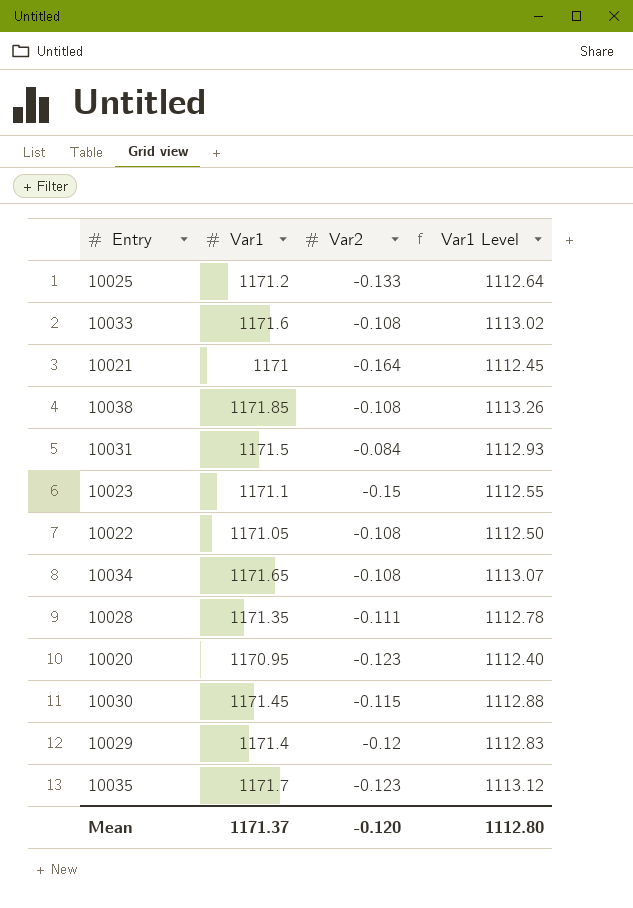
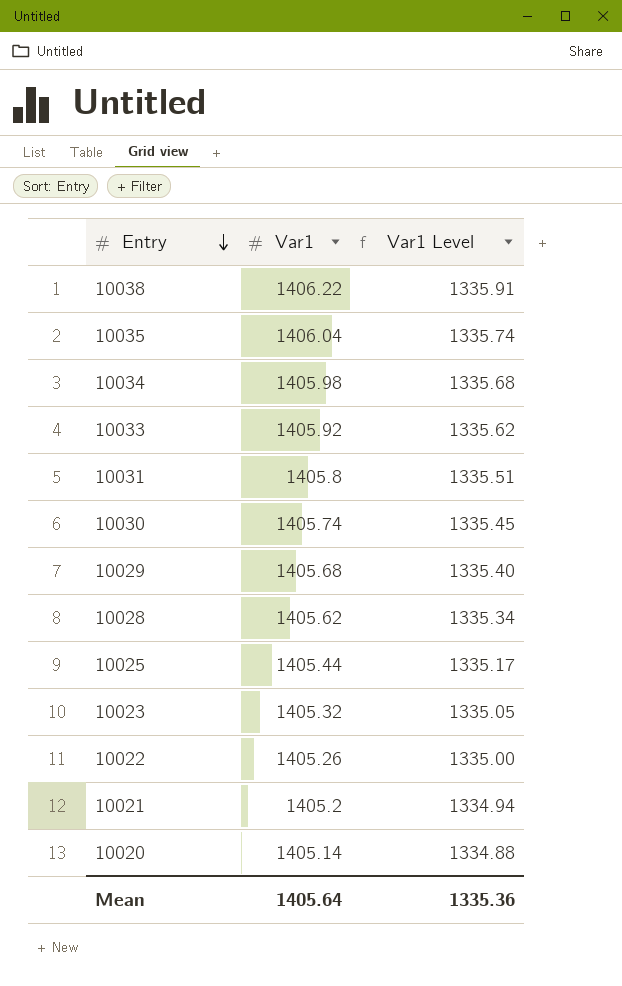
row order: none -> Entry descending
column Var2 | position: 3 -> none
10038 | Var1: 1171.85 -> 1406.22
10038 | Var1 Level: 1113.26 -> 1335.91
10035 | Var1: 1171.7 -> 1406.04
10035 | Var1 Level: 1113.12 -> 1335.74
10034 | Var1: 1171.65 -> 1405.98
10034 | Var1 Level: 1113.07 -> 1335.68
10033 | Var1: 1171.6 -> 1405.92
10033 | Var1 Level: 1113.02 -> 1335.62
10031 | Var1: 1171.5 -> 1405.8
10031 | Var1 Level: 1112.93 -> 1335.51
10030 | Var1: 1171.45 -> 1405.74
10030 | Var1 Level: 1112.88 -> 1335.45
10029 | Var1: 1171.4 -> 1405.68
10029 | Var1 Level: 1112.83 -> 1335.40
10028 | Var1: 1171.35 -> 1405.62
10028 | Var1 Level: 1112.78 -> 1335.34
10025 | Var1: 1171.2 -> 1405.44
10025 | Var1 Level: 1112.64 -> 1335.17
10023 | Var1: 1171.1 -> 1405.32
10023 | Var1 Level: 1112.55 -> 1335.05
10022 | Var1: 1171.05 -> 1405.26
10022 | Var1 Level: 1112.50 -> 1335.00
10021 | Var1: 1171 -> 1405.2
10021 | Var1 Level: 1112.45 -> 1334.94
10020 | Var1: 1170.95 -> 1405.14
10020 | Var1 Level: 1112.40 -> 1334.88
Mean | Var1: 1171.37 -> 1405.64
Mean | Var1 Level: 1112.80 -> 1335.36

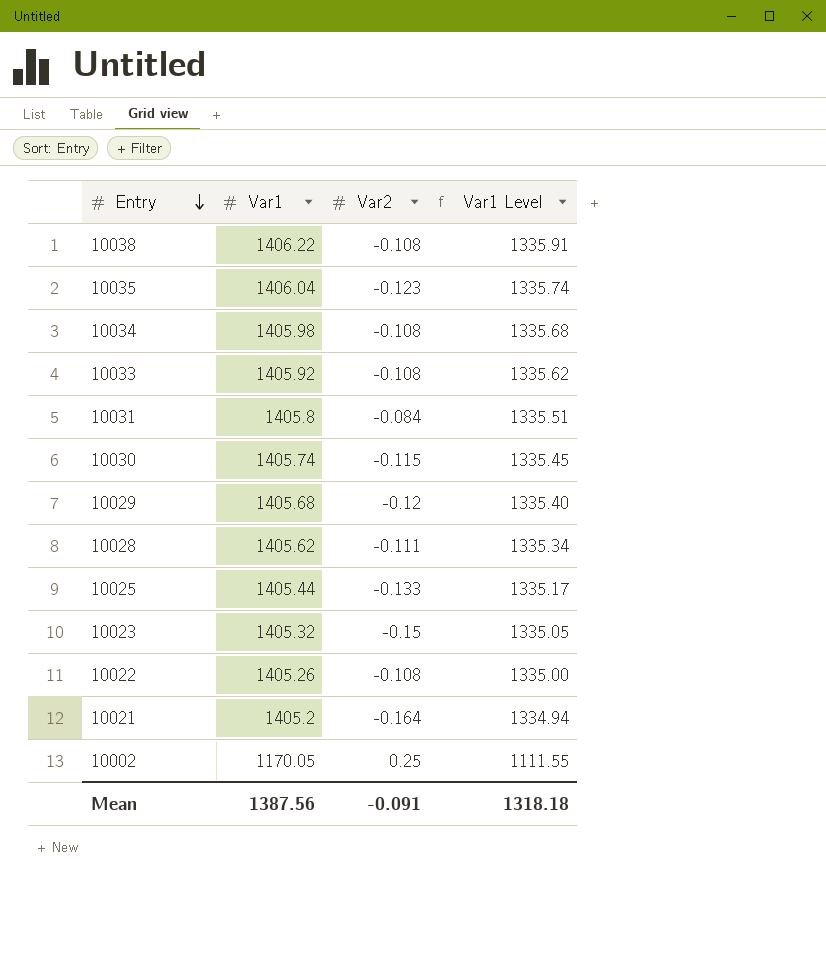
column Var2 | position: none -> 3
row 10020: 1405.14 | 1334.88 -> none
row 10002: none -> 1170.05 | 0.25 | 1111.55
Mean | Var1: 1405.64 -> 1387.56
Mean | Var1 Level: 1335.36 -> 1318.18

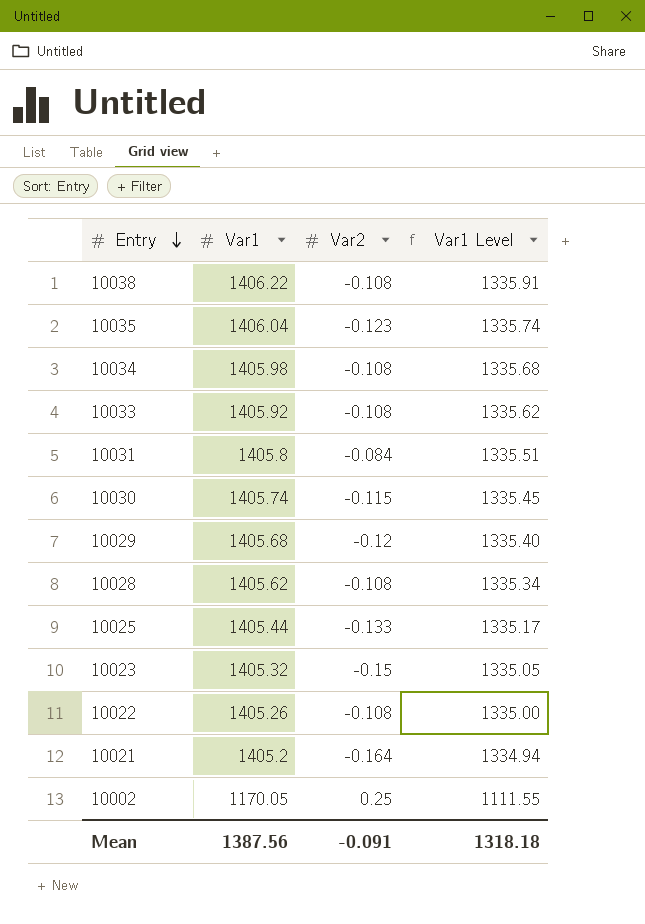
10028 | Var2: -0.111 -> -0.108

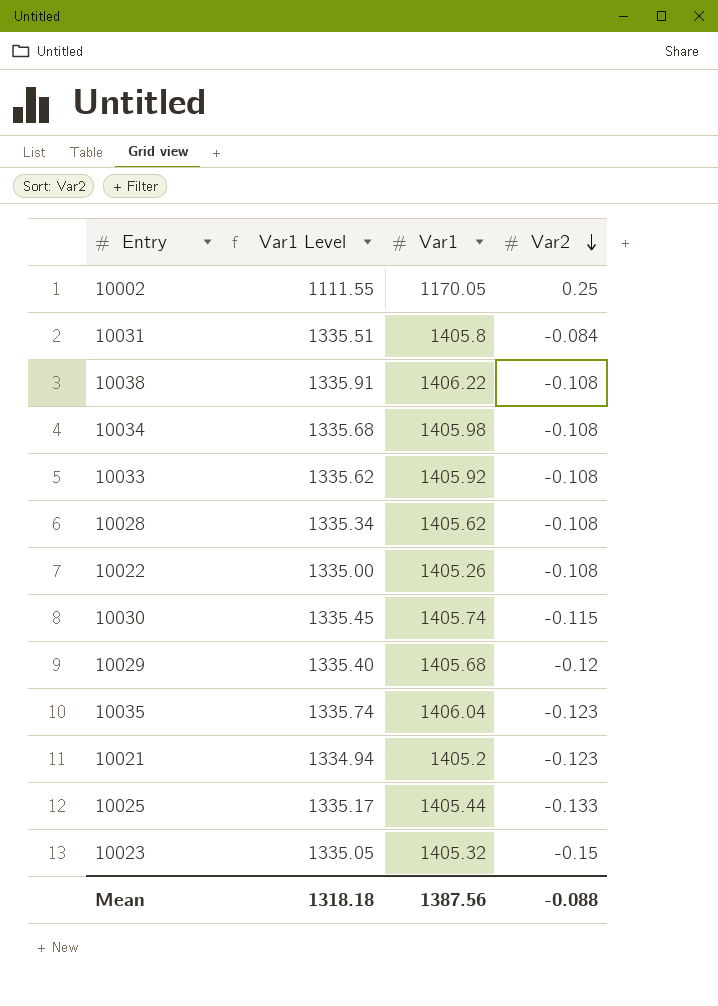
row order: Entry descending -> Var2 descending
column Var1 Level | position: 4 -> 2
10021 | Var2: -0.164 -> -0.123
Mean | Var2: -0.091 -> -0.088

